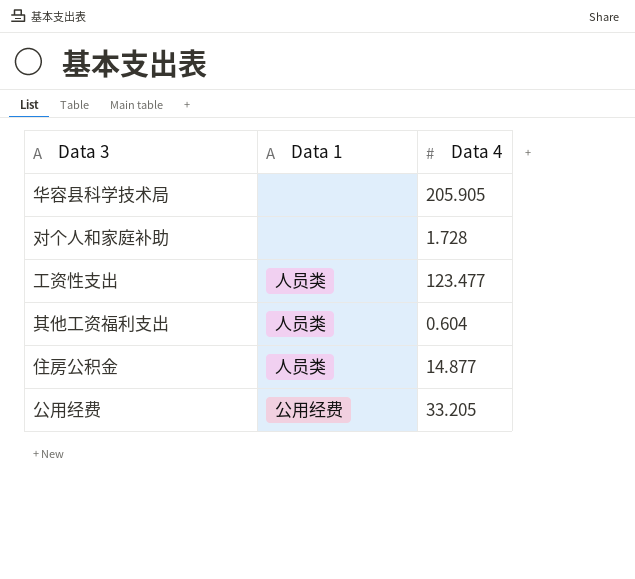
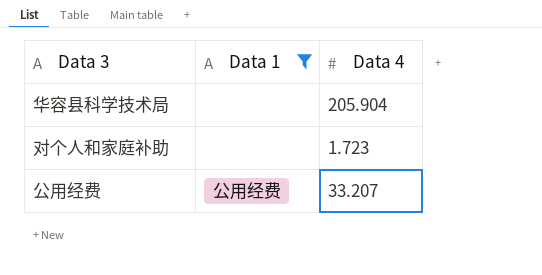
filter: none -> Data 1 != 人员类
华容县科学技术局 | Data 4: 205.905 -> 205.904
对个人和家庭补助 | Data 4: 1.728 -> 1.723
公用经费 | Data 4: 33.205 -> 33.207

